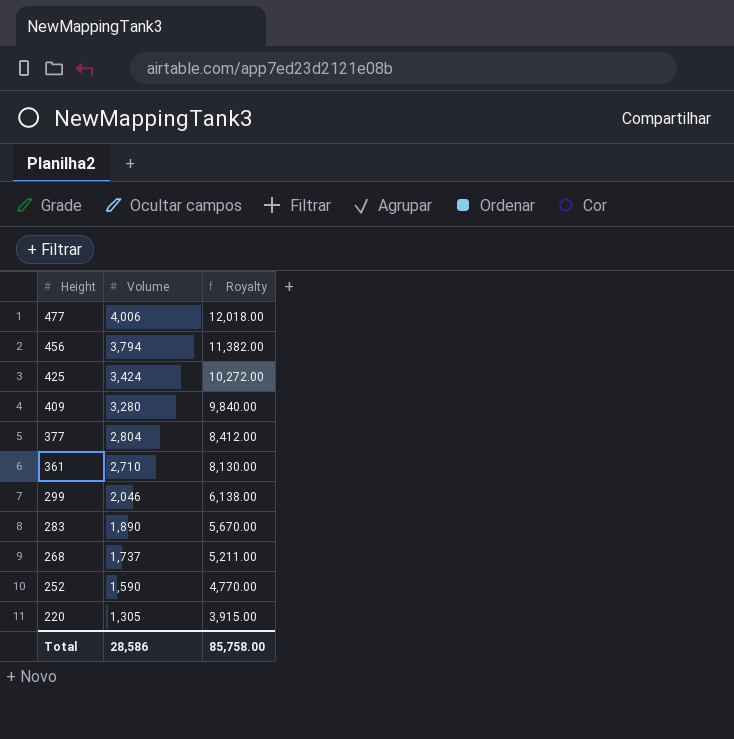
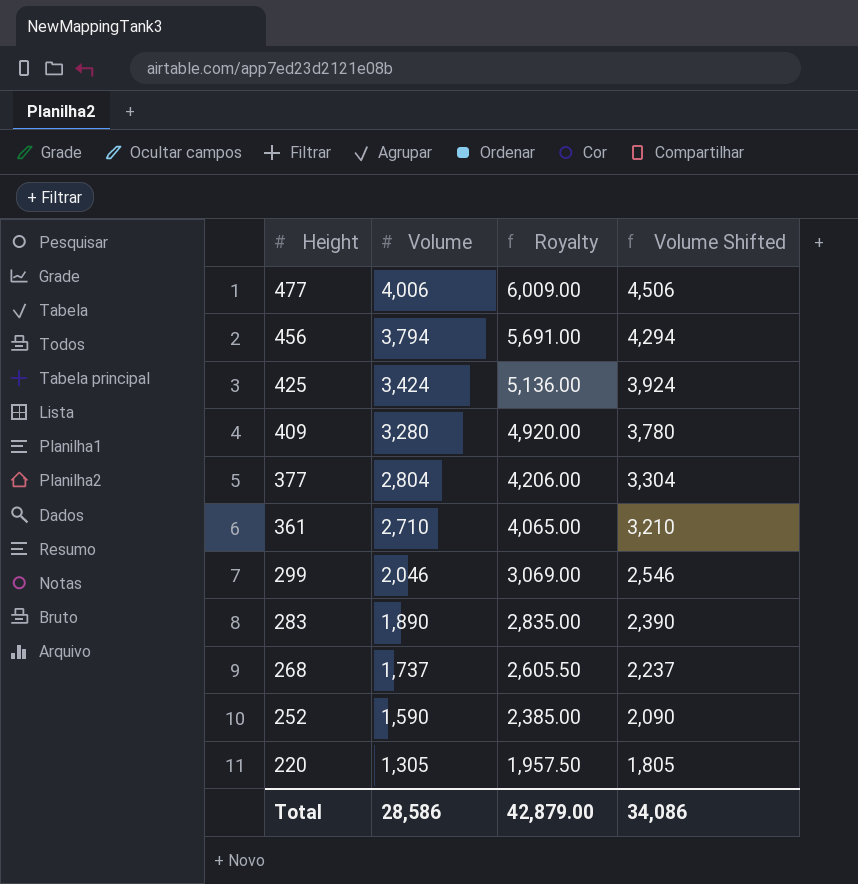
column Royalty | formula: [Volume] * 3 -> [Volume] * 1.5
column Volume Shifted | formula: none -> [Volume] + 500
Total | Royalty: 85,758.00 -> 42,879.00

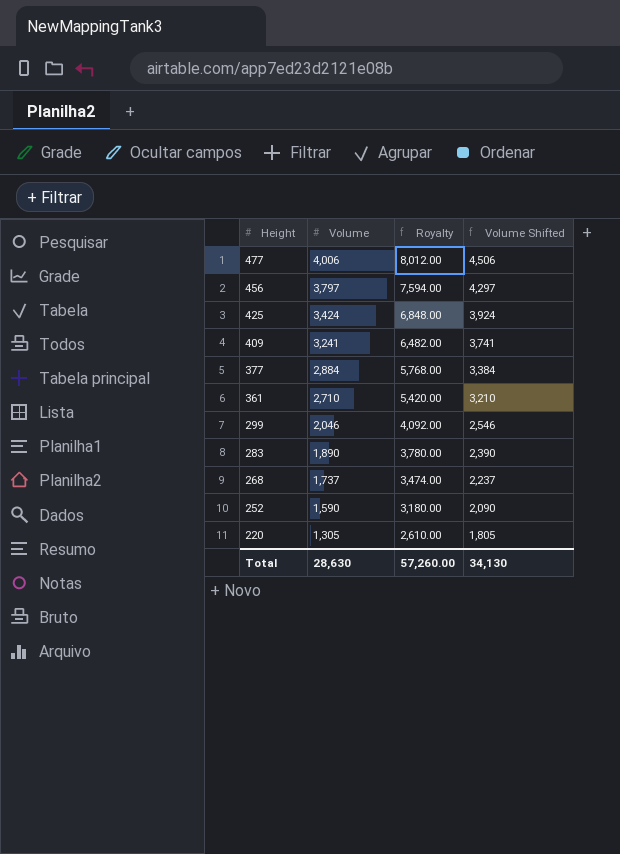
column Royalty | formula: [Volume] * 1.5 -> [Volume] * 2
456 | Volume: 3,794 -> 3,797
456 | Volume Shifted: 4,294 -> 4,297
409 | Volume: 3,280 -> 3,241
409 | Volume Shifted: 3,780 -> 3,741
377 | Volume: 2,804 -> 2,884
377 | Volume Shifted: 3,304 -> 3,384
Total | Volume: 28,586 -> 28,630
Total | Royalty: 42,879.00 -> 57,260.00
Total | Volume Shifted: 34,086 -> 34,130

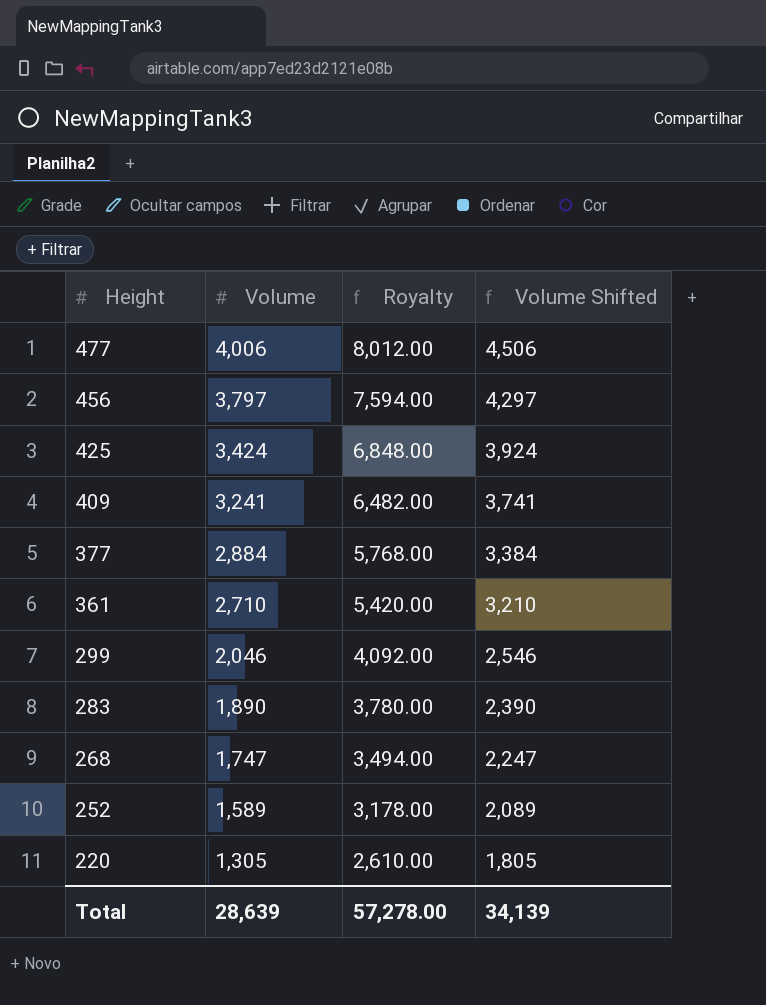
268 | Volume: 1,737 -> 1,747
268 | Royalty: 3,474.00 -> 3,494.00
268 | Volume Shifted: 2,237 -> 2,247
252 | Volume: 1,590 -> 1,589
252 | Royalty: 3,180.00 -> 3,178.00
252 | Volume Shifted: 2,090 -> 2,089
Total | Volume: 28,630 -> 28,639
Total | Royalty: 57,260.00 -> 57,278.00
Total | Volume Shifted: 34,130 -> 34,139

